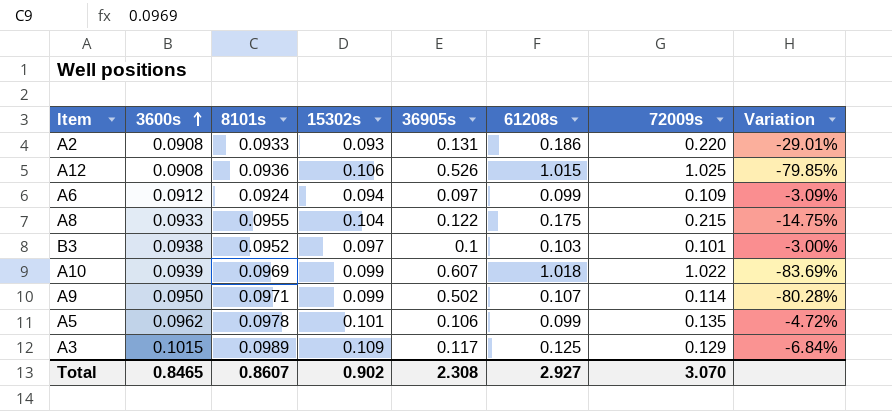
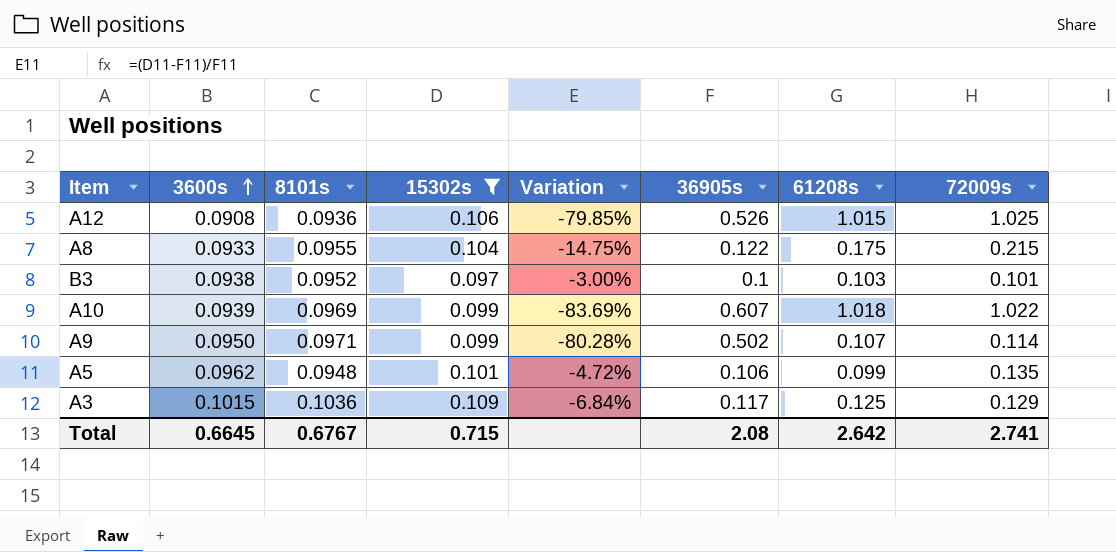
filter: none -> 15302s >= 0.097
column Variation | position: 8 -> 5
A5 | 8101s: 0.0978 -> 0.0948
A3 | 8101s: 0.0989 -> 0.1036
Total | 3600s: 0.8465 -> 0.6645
Total | 8101s: 0.8607 -> 0.6767
Total | 15302s: 0.902 -> 0.715
Total | 36905s: 2.308 -> 2.08
Total | 61208s: 2.927 -> 2.642
Total | 72009s: 3.070 -> 2.741

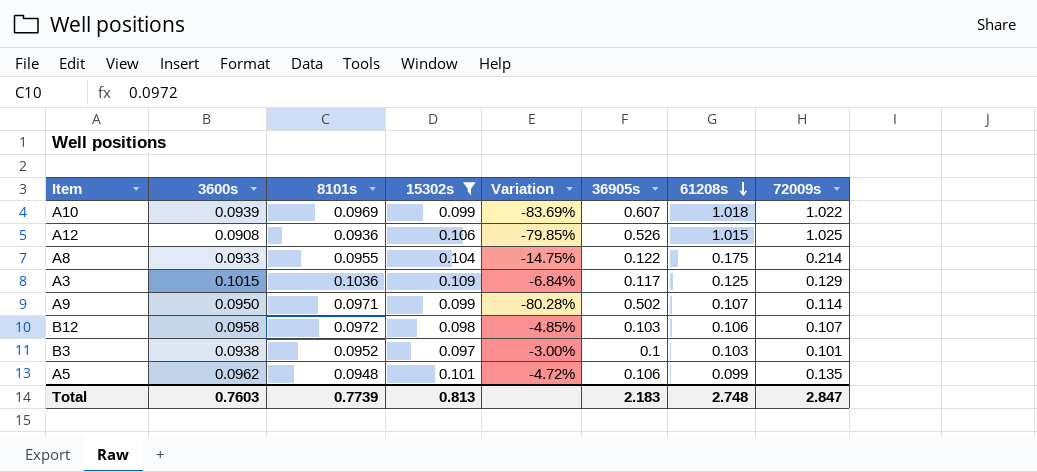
row order: 3600s ascending -> 61208s descending
A8 | 72009s: 0.215 -> 0.214
row B12: none -> 0.0958 | 0.0972 | 0.098 | -4.85% | 0.103 | 0.106 | 0.107
Total | 3600s: 0.6645 -> 0.7603
Total | 8101s: 0.6767 -> 0.7739
Total | 15302s: 0.715 -> 0.813
Total | 36905s: 2.08 -> 2.183
Total | 61208s: 2.642 -> 2.748
Total | 72009s: 2.741 -> 2.847

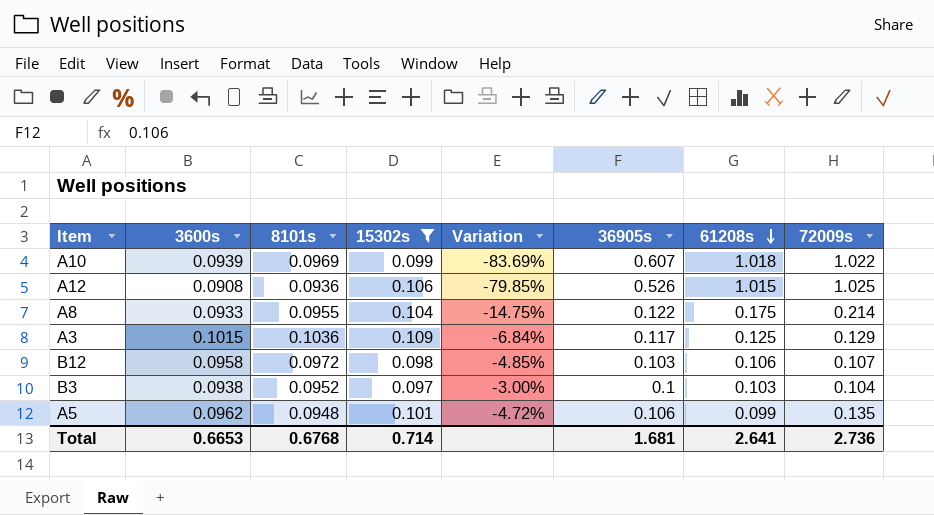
row A9: 0.0950 | 0.0971 | 0.099 | -80.28% | 0.502 | 0.107 | 0.114 -> none
B3 | 72009s: 0.101 -> 0.104
Total | 3600s: 0.7603 -> 0.6653
Total | 8101s: 0.7739 -> 0.6768
Total | 15302s: 0.813 -> 0.714
Total | 36905s: 2.183 -> 1.681
Total | 61208s: 2.748 -> 2.641
Total | 72009s: 2.847 -> 2.736

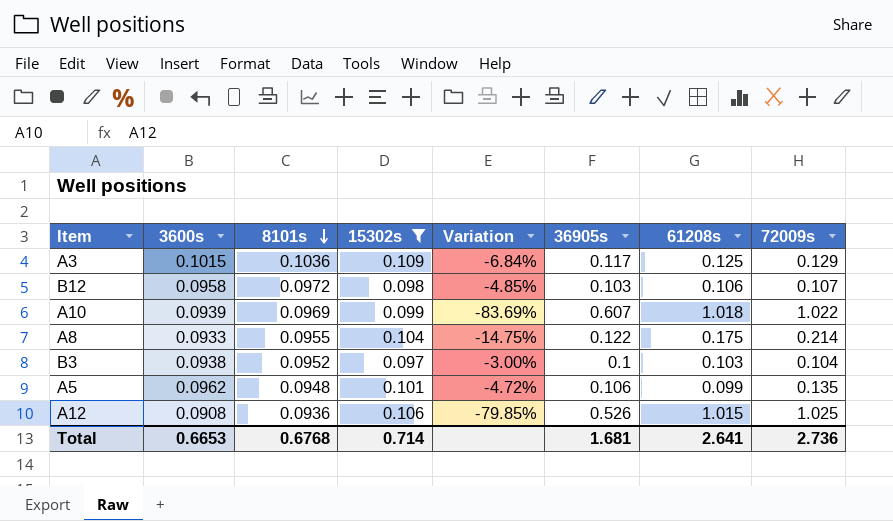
row order: 61208s descending -> 8101s descending

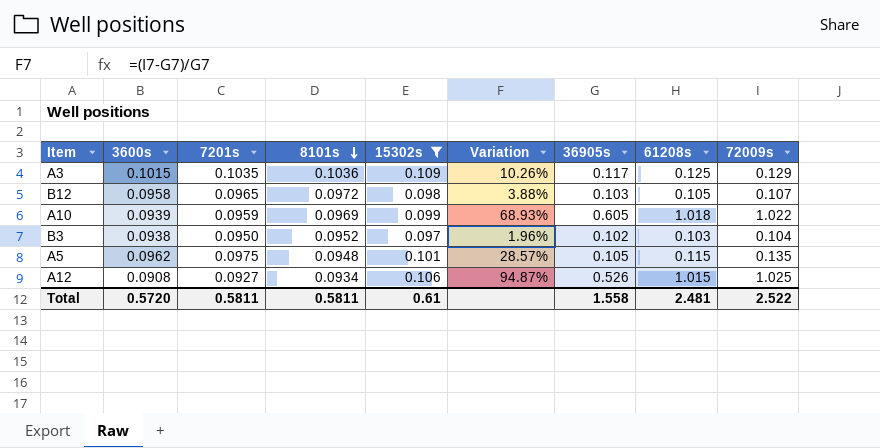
column 7201s | position: none -> 3
column Variation | formula: ([15302s] - [36905s]) / [36905s] -> ([72009s] - [36905s]) / [36905s]
row A8: 0.0933 | 0.0955 | 0.104 | -14.75% | 0.122 | 0.175 | 0.214 -> none
B12 | 61208s: 0.106 -> 0.105
A10 | 36905s: 0.607 -> 0.605
B3 | 36905s: 0.1 -> 0.102
A5 | 36905s: 0.106 -> 0.105
A5 | 61208s: 0.099 -> 0.115
A12 | 8101s: 0.0936 -> 0.0934
Total | 3600s: 0.6653 -> 0.5720
Total | 8101s: 0.6768 -> 0.5811
Total | 15302s: 0.714 -> 0.61
Total | 36905s: 1.681 -> 1.558
Total | 61208s: 2.641 -> 2.481
Total | 72009s: 2.736 -> 2.522

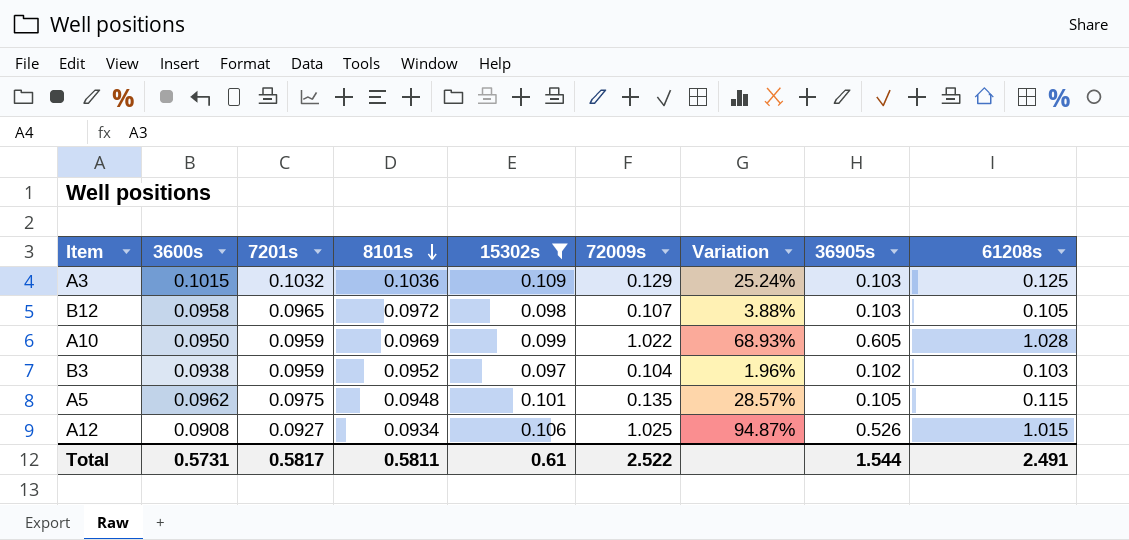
column 72009s | position: 9 -> 6
A3 | 7201s: 0.1035 -> 0.1032
A3 | Variation: 10.26% -> 25.24%
A3 | 36905s: 0.117 -> 0.103
A10 | 3600s: 0.0939 -> 0.0950
A10 | 61208s: 1.018 -> 1.028
B3 | 7201s: 0.0950 -> 0.0959
Total | 3600s: 0.5720 -> 0.5731
Total | 7201s: 0.5811 -> 0.5817
Total | 36905s: 1.558 -> 1.544
Total | 61208s: 2.481 -> 2.491

